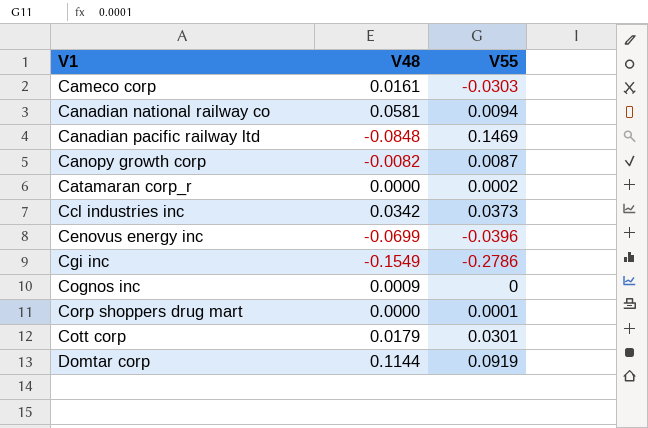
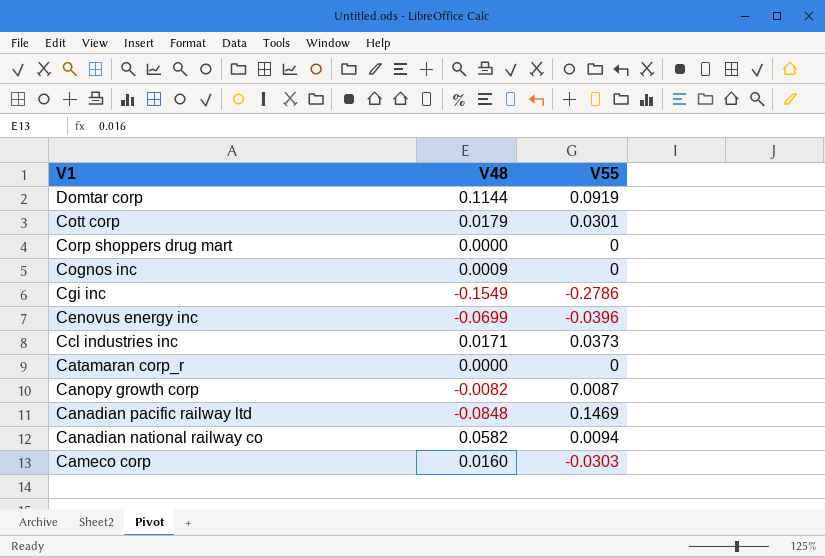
row order: V1 ascending -> V1 descending
Corp shoppers drug mart | V55: 0.0001 -> 0
Ccl industries inc | V48: 0.0342 -> 0.0171
Catamaran corp_r | V55: 0.0002 -> 0
Canadian national railway co | V48: 0.0581 -> 0.0582
Cameco corp | V48: 0.0161 -> 0.0160

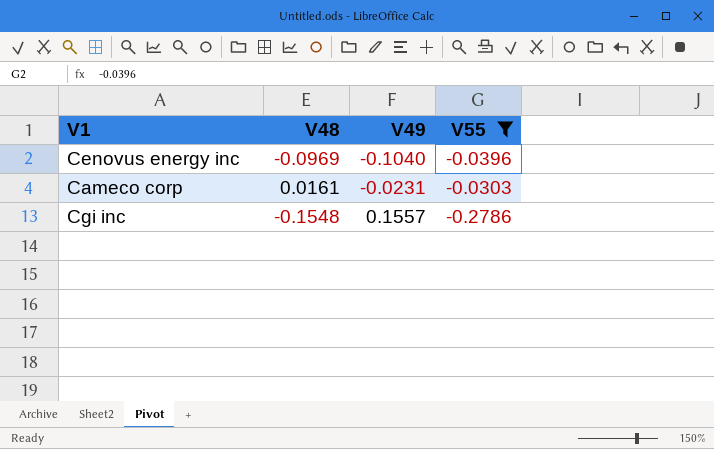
filter: none -> V55 <= -0.0303
row order: V1 descending -> V49 ascending
column V49 | position: none -> 3
Cenovus energy inc | V48: -0.0699 -> -0.0969
Cameco corp | V48: 0.0160 -> 0.0161
Cgi inc | V48: -0.1549 -> -0.1548

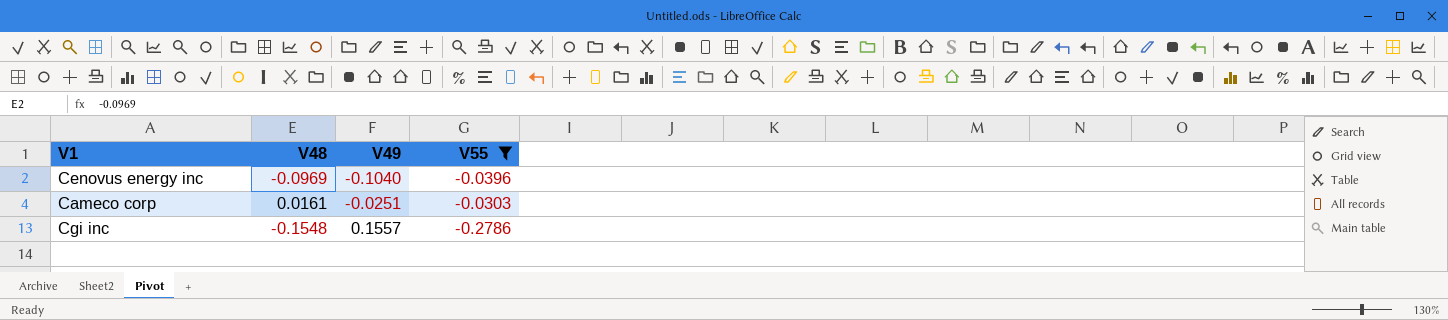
Cameco corp | V49: -0.0231 -> -0.0251

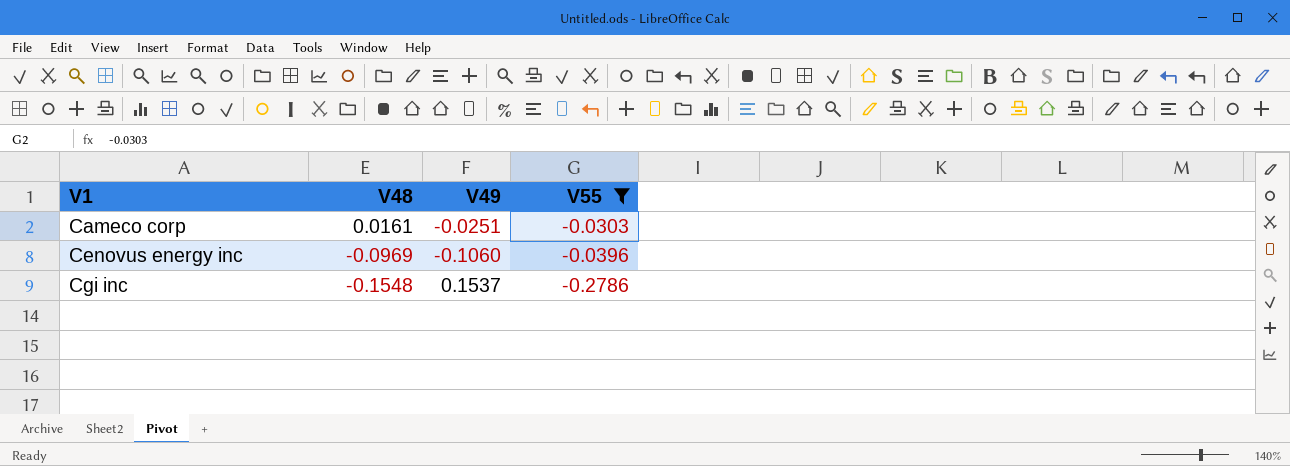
row order: V49 ascending -> V1 ascending
Cenovus energy inc | V49: -0.1040 -> -0.1060
Cgi inc | V49: 0.1557 -> 0.1537

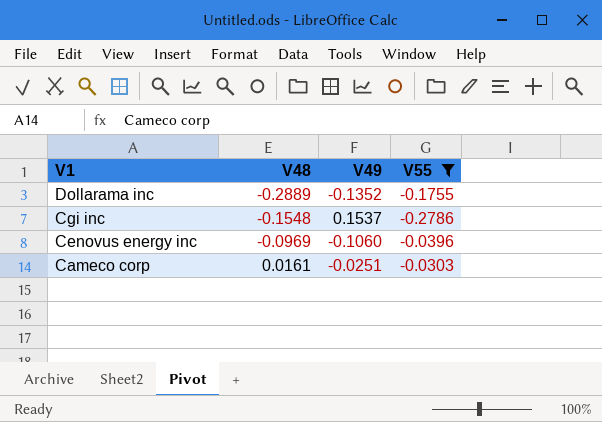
row order: V1 ascending -> V1 descending
row Dollarama inc: none -> -0.2889 | -0.1352 | -0.1755

